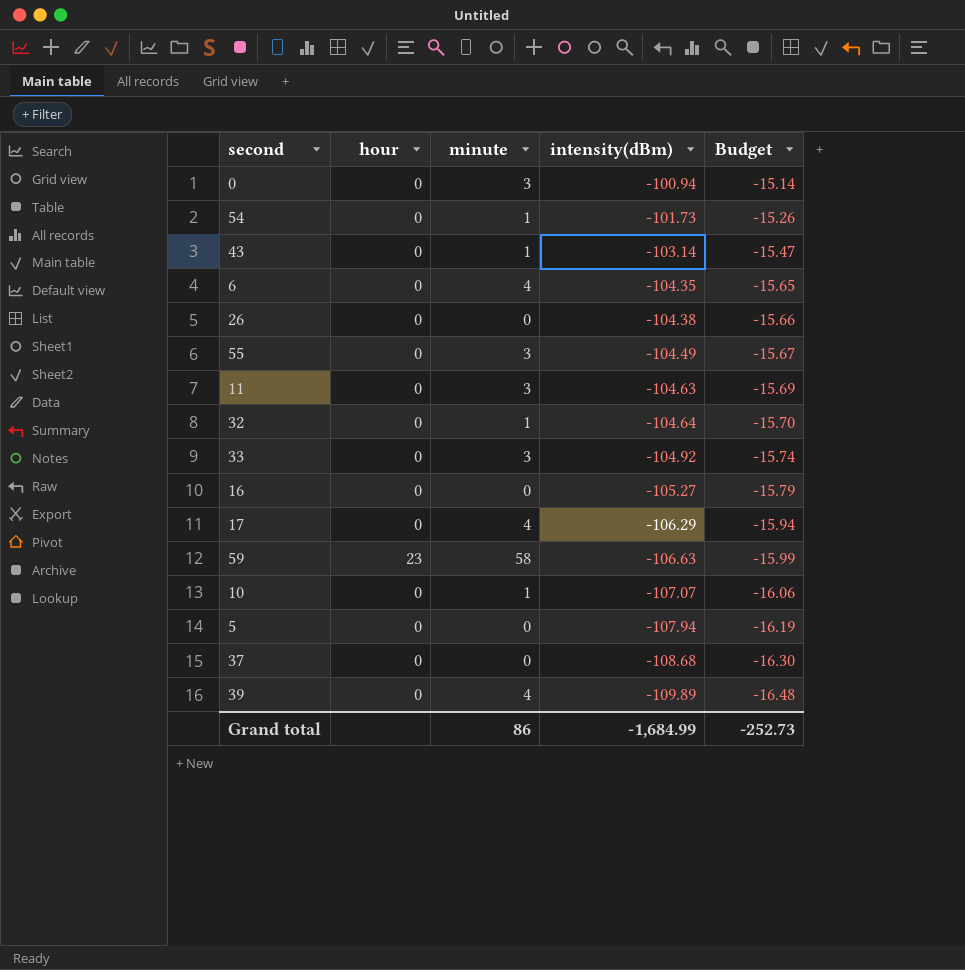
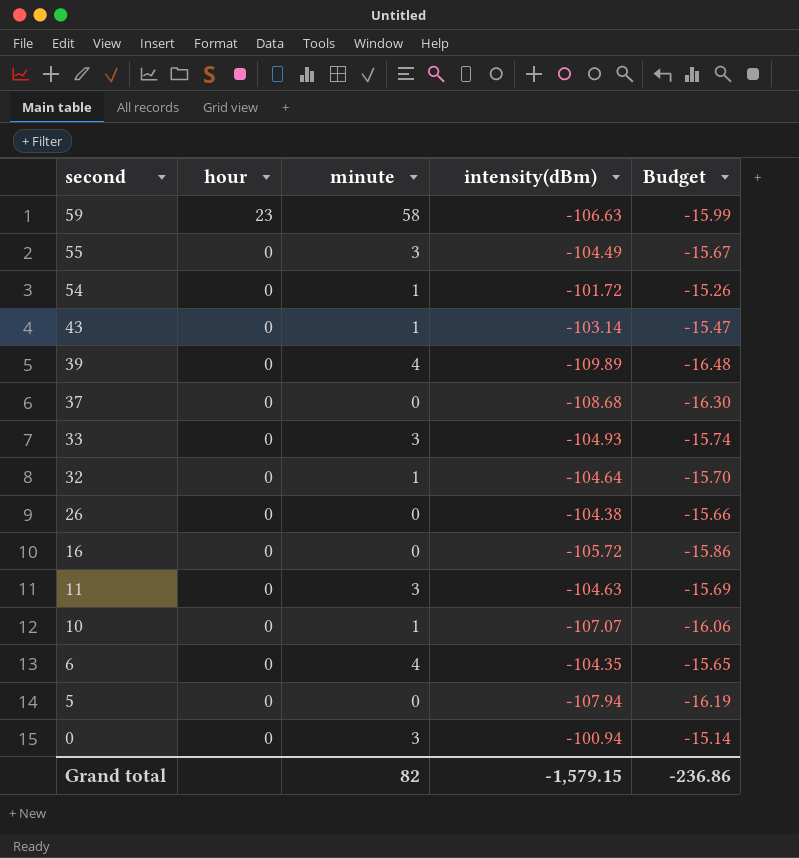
row order: intensity(dBm) descending -> second descending
row 17: 0 | 4 | -106.29 | -15.94 -> none
54 | intensity(dBm): -101.73 -> -101.72
33 | intensity(dBm): -104.92 -> -104.93
16 | intensity(dBm): -105.27 -> -105.72
16 | Budget: -15.79 -> -15.86
Grand total | minute: 86 -> 82
Grand total | intensity(dBm): -1,684.99 -> -1,579.15
Grand total | Budget: -252.73 -> -236.86

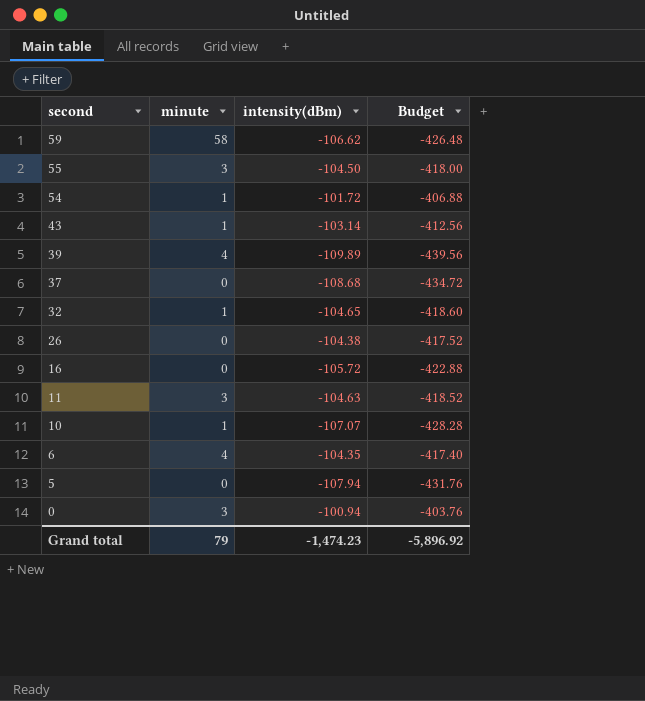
column hour | position: 2 -> none
column Budget | formula: [intensity(dBm)] * 0.15 -> [intensity(dBm)] * 4
row 33: 0 | 3 | -104.93 | -15.74 -> none
59 | intensity(dBm): -106.63 -> -106.62
55 | intensity(dBm): -104.49 -> -104.50
32 | intensity(dBm): -104.64 -> -104.65
Grand total | minute: 82 -> 79
Grand total | intensity(dBm): -1,579.15 -> -1,474.23
Grand total | Budget: -236.86 -> -5,896.92

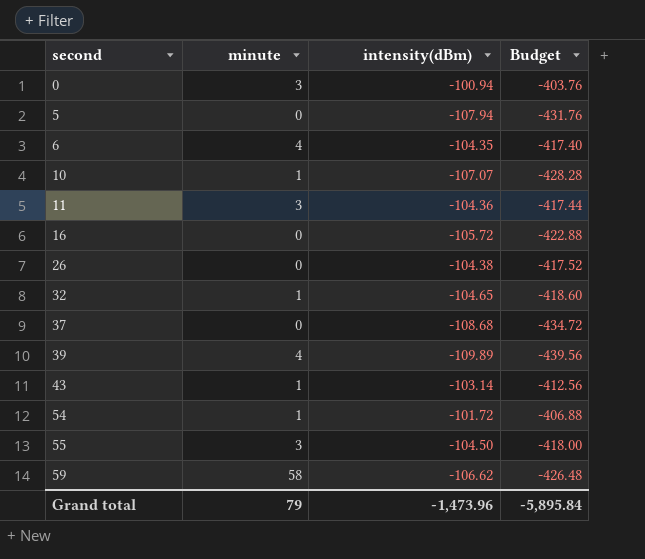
row order: second descending -> second ascending
11 | intensity(dBm): -104.63 -> -104.36
11 | Budget: -418.52 -> -417.44
Grand total | intensity(dBm): -1,474.23 -> -1,473.96
Grand total | Budget: -5,896.92 -> -5,895.84

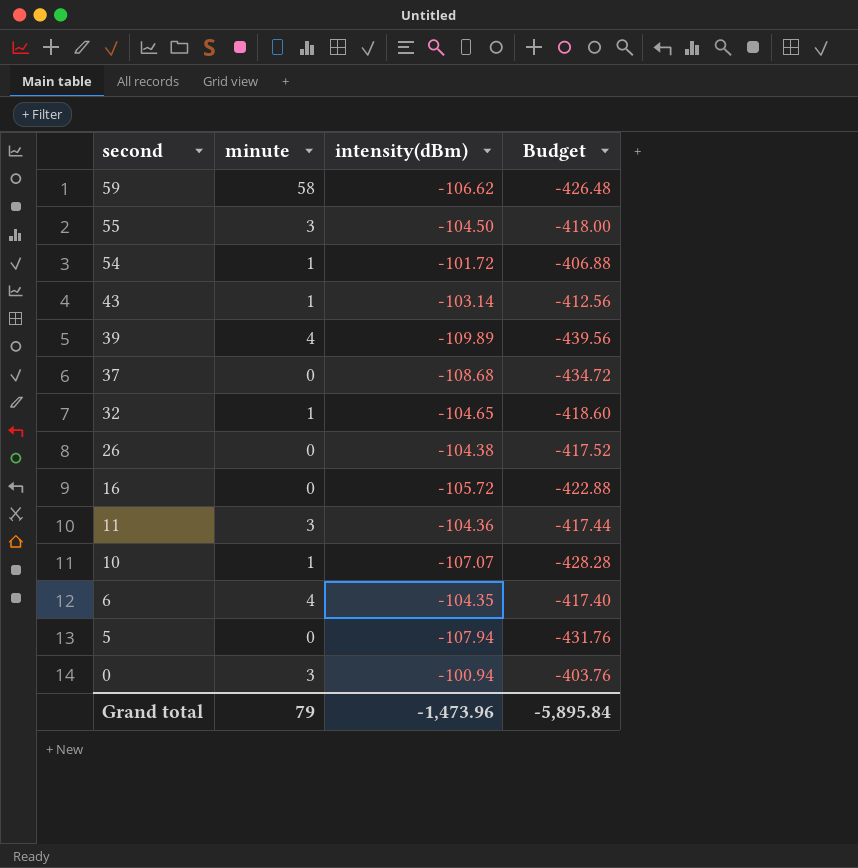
row order: second ascending -> second descending

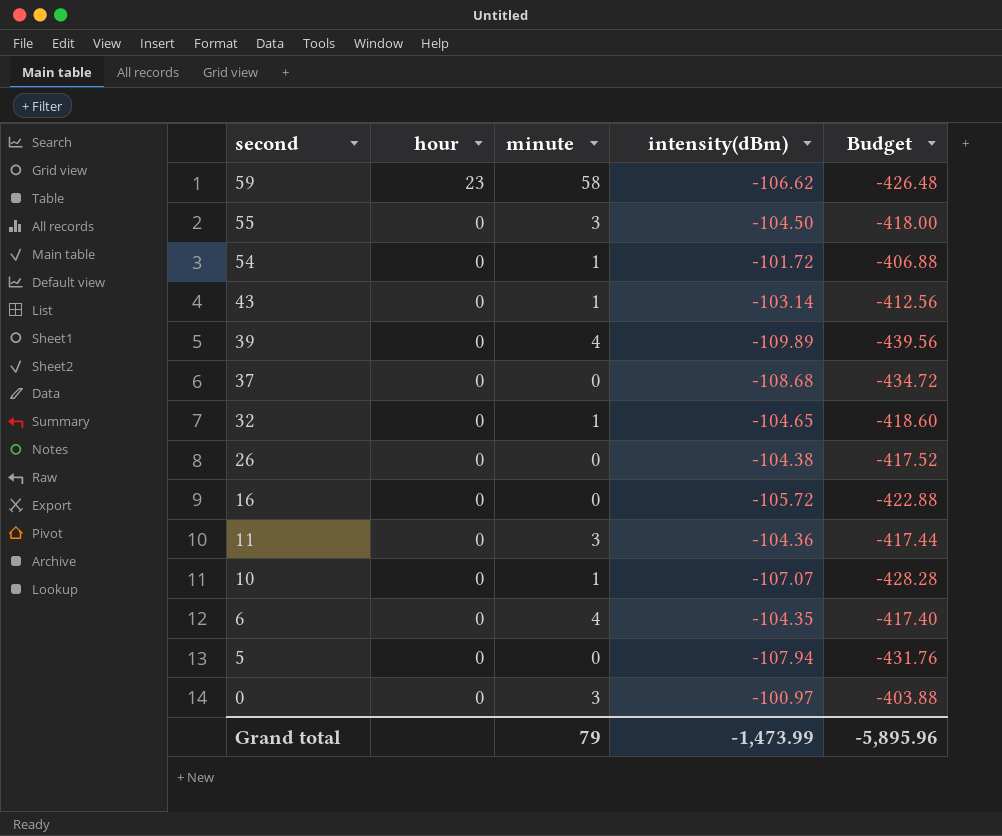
column hour | position: none -> 2
0 | intensity(dBm): -100.94 -> -100.97
0 | Budget: -403.76 -> -403.88
Grand total | intensity(dBm): -1,473.96 -> -1,473.99
Grand total | Budget: -5,895.84 -> -5,895.96

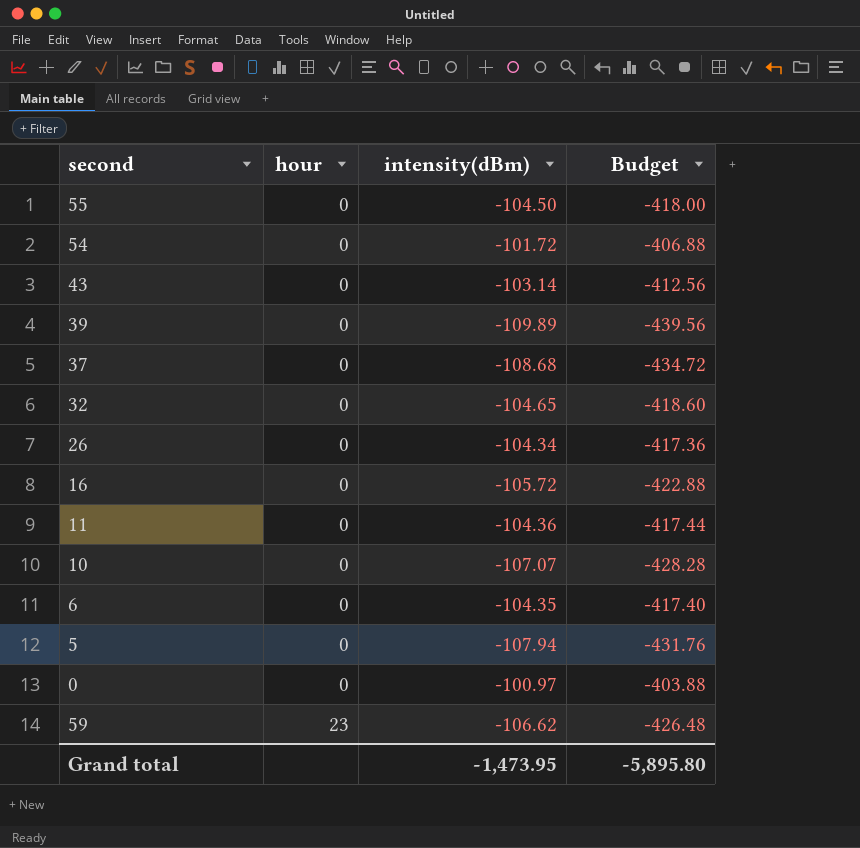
row order: second descending -> hour ascending
column minute | position: 3 -> none
26 | intensity(dBm): -104.38 -> -104.34
26 | Budget: -417.52 -> -417.36
Grand total | intensity(dBm): -1,473.99 -> -1,473.95
Grand total | Budget: -5,895.96 -> -5,895.80

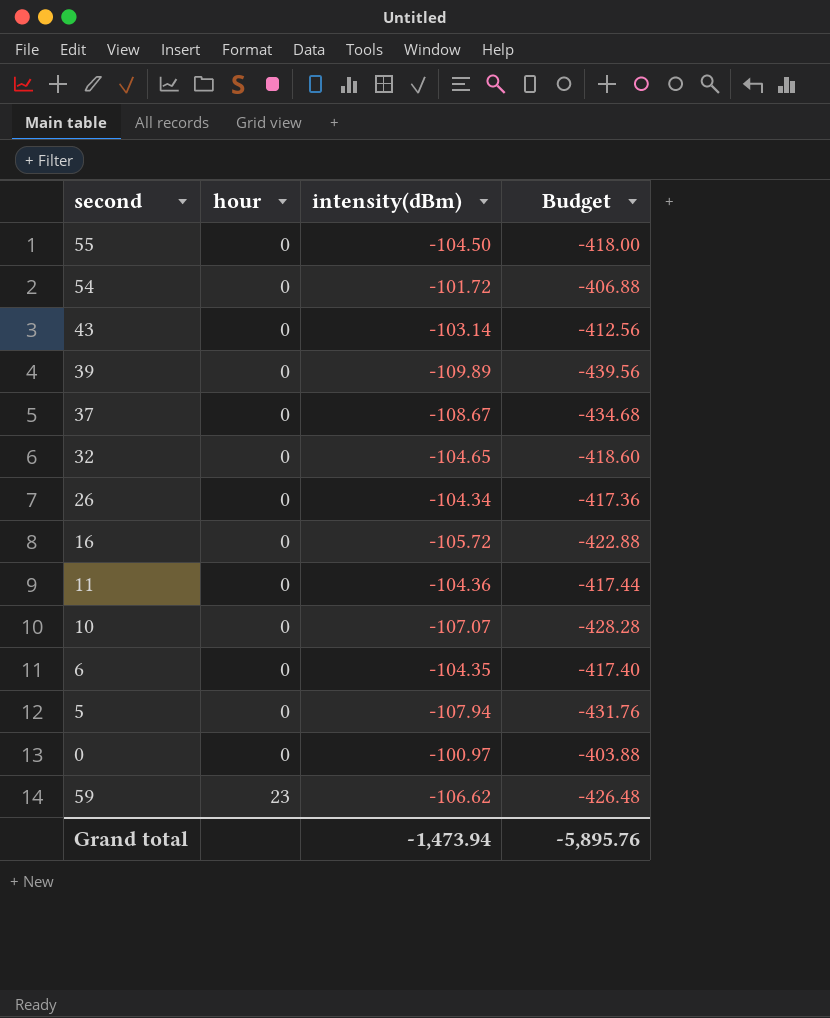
37 | intensity(dBm): -108.68 -> -108.67
37 | Budget: -434.72 -> -434.68
Grand total | intensity(dBm): -1,473.95 -> -1,473.94
Grand total | Budget: -5,895.80 -> -5,895.76

